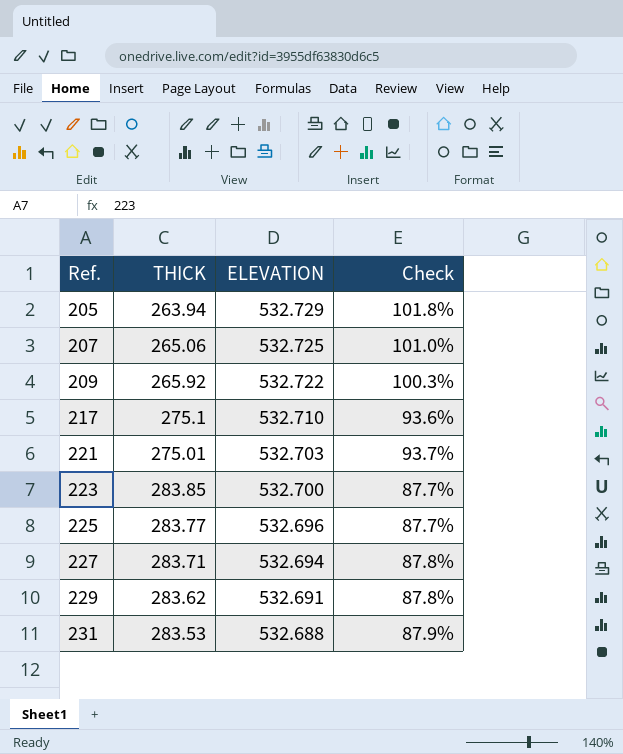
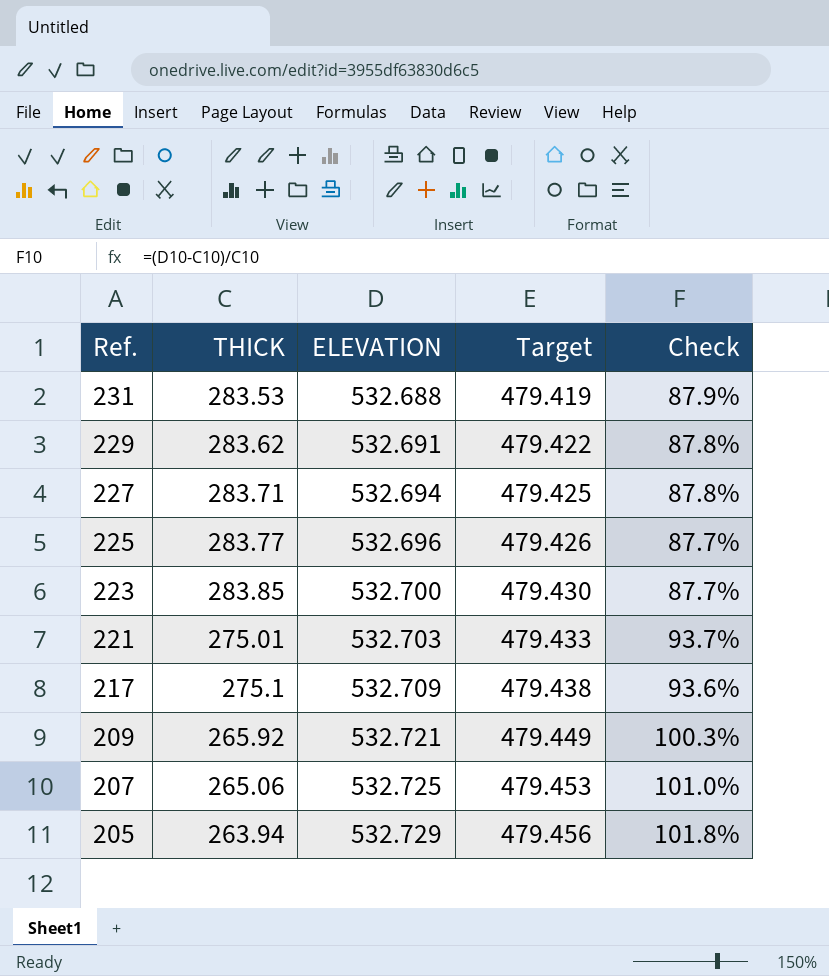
row order: Ref. ascending -> Ref. descending
column Target | formula: none -> [ELEVATION] * 0.9
217 | ELEVATION: 532.710 -> 532.709
209 | ELEVATION: 532.722 -> 532.721

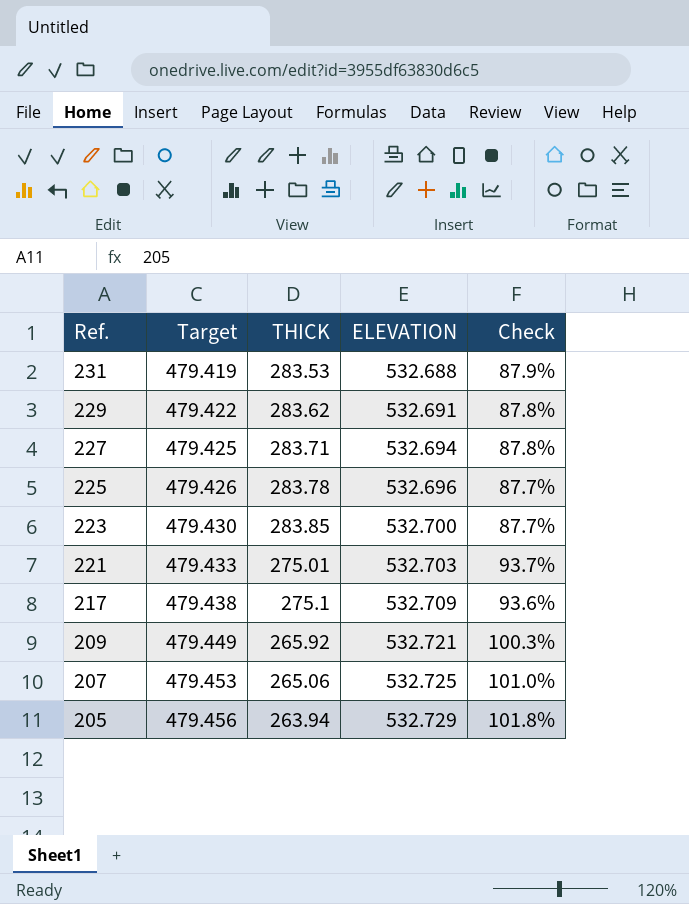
column Target | position: 4 -> 2
225 | THICK: 283.77 -> 283.78

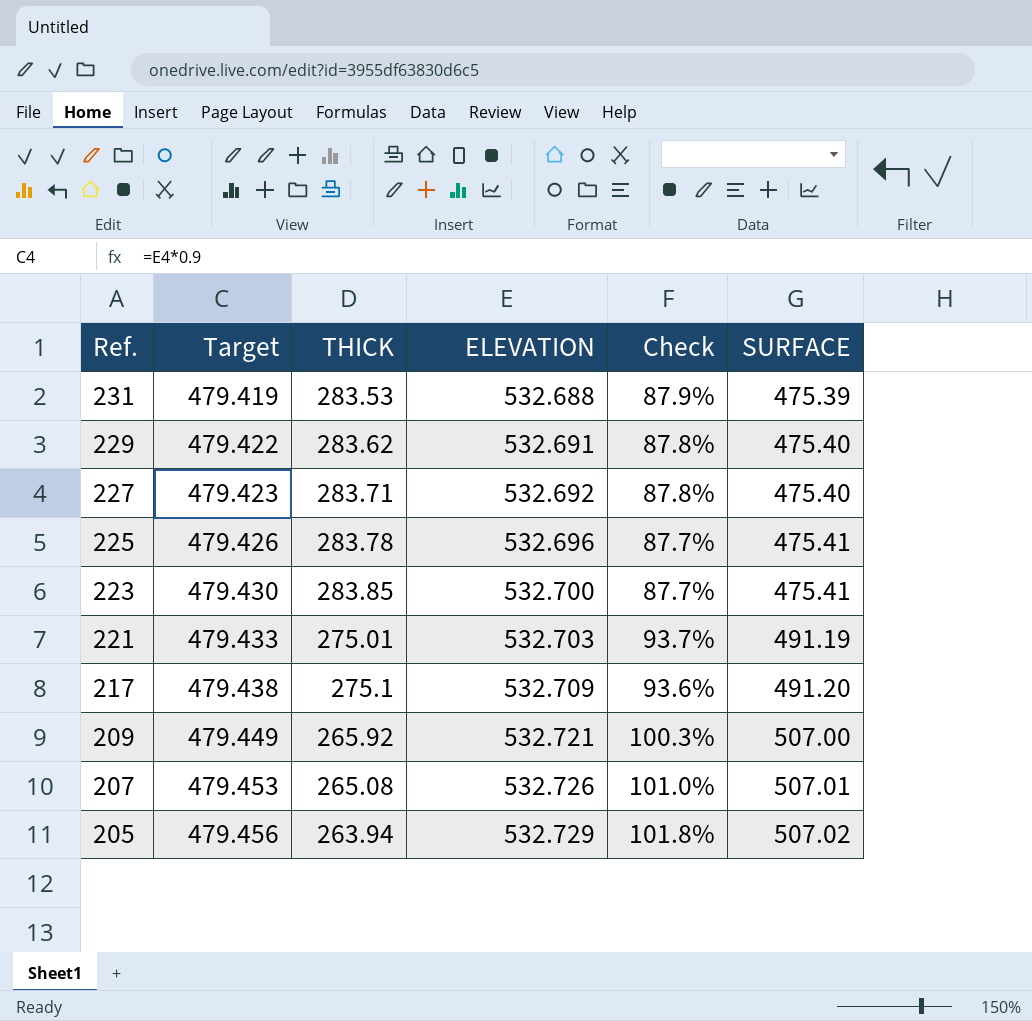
column SURFACE | position: none -> 6
227 | Target: 479.425 -> 479.423
227 | ELEVATION: 532.694 -> 532.692
207 | THICK: 265.06 -> 265.08
207 | ELEVATION: 532.725 -> 532.726

